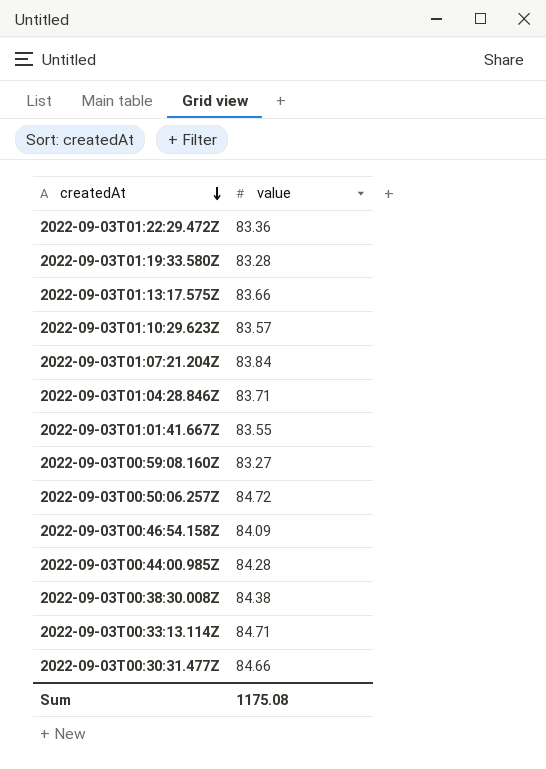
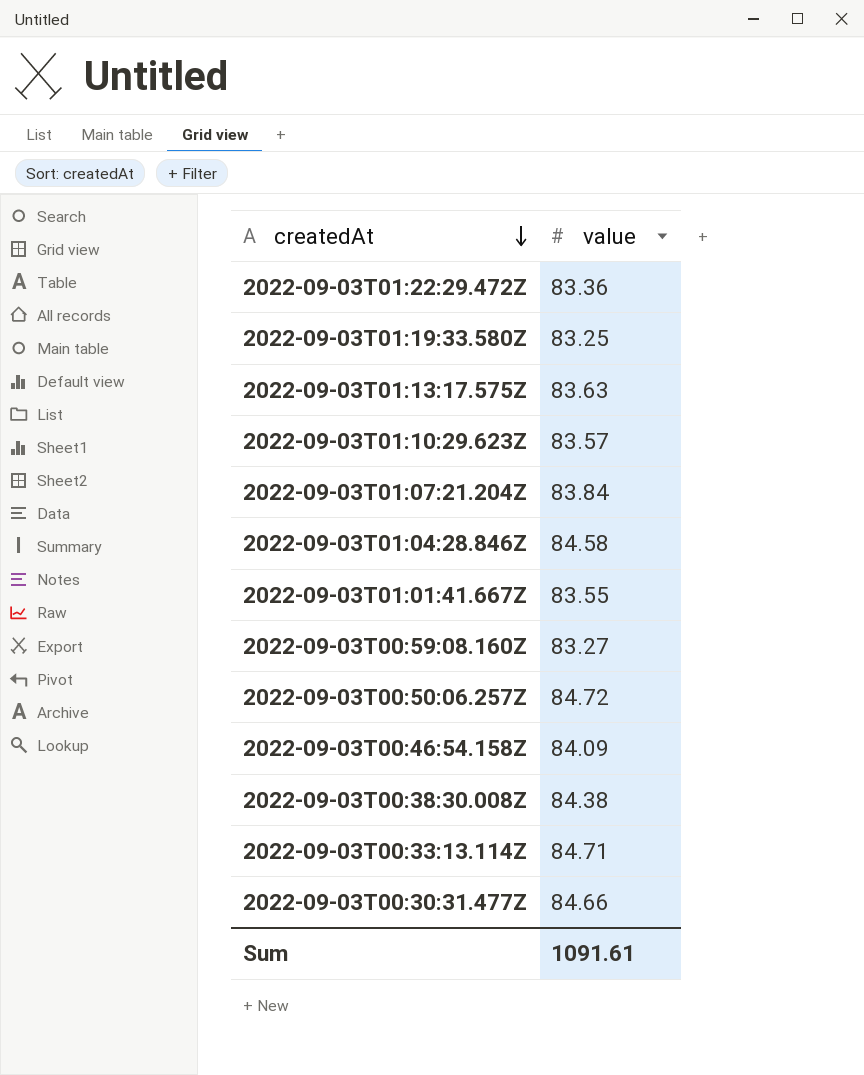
row 2022-09-03T00:44:00.985Z: 84.28 -> none
2022-09-03T01:19:33.580Z | value: 83.28 -> 83.25
2022-09-03T01:13:17.575Z | value: 83.66 -> 83.63
2022-09-03T01:04:28.846Z | value: 83.71 -> 84.58
Sum | value: 1175.08 -> 1091.61

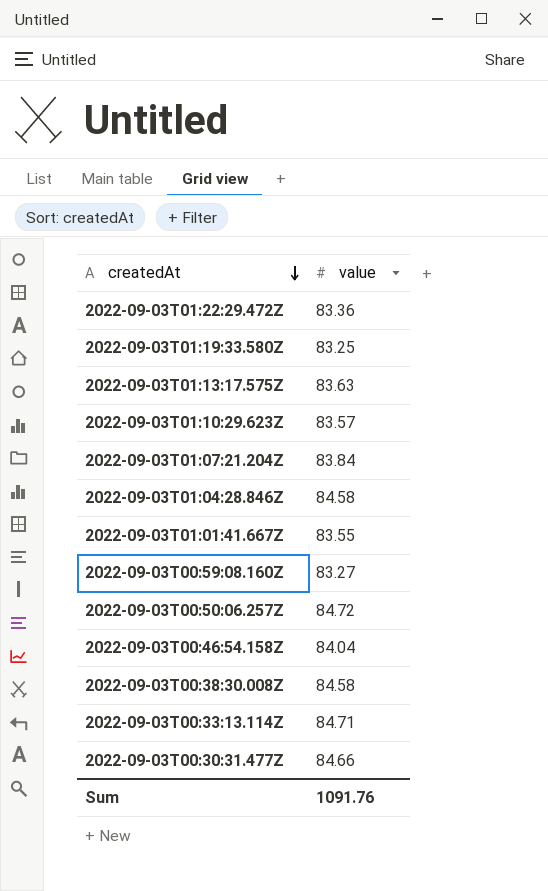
2022-09-03T00:46:54.158Z | value: 84.09 -> 84.04
2022-09-03T00:38:30.008Z | value: 84.38 -> 84.58
Sum | value: 1091.61 -> 1091.76

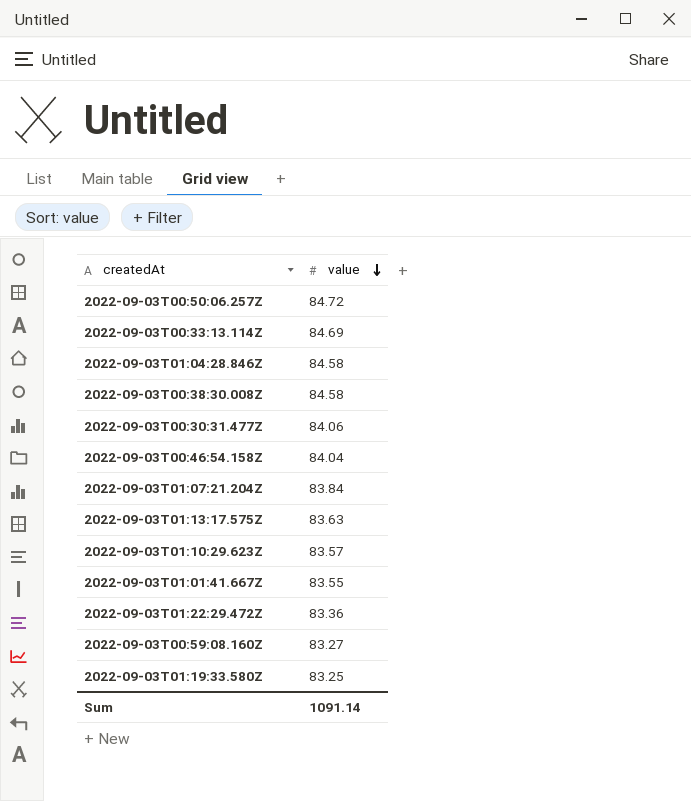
row order: createdAt descending -> value descending
2022-09-03T00:33:13.114Z | value: 84.71 -> 84.69
2022-09-03T00:30:31.477Z | value: 84.66 -> 84.06
Sum | value: 1091.76 -> 1091.14

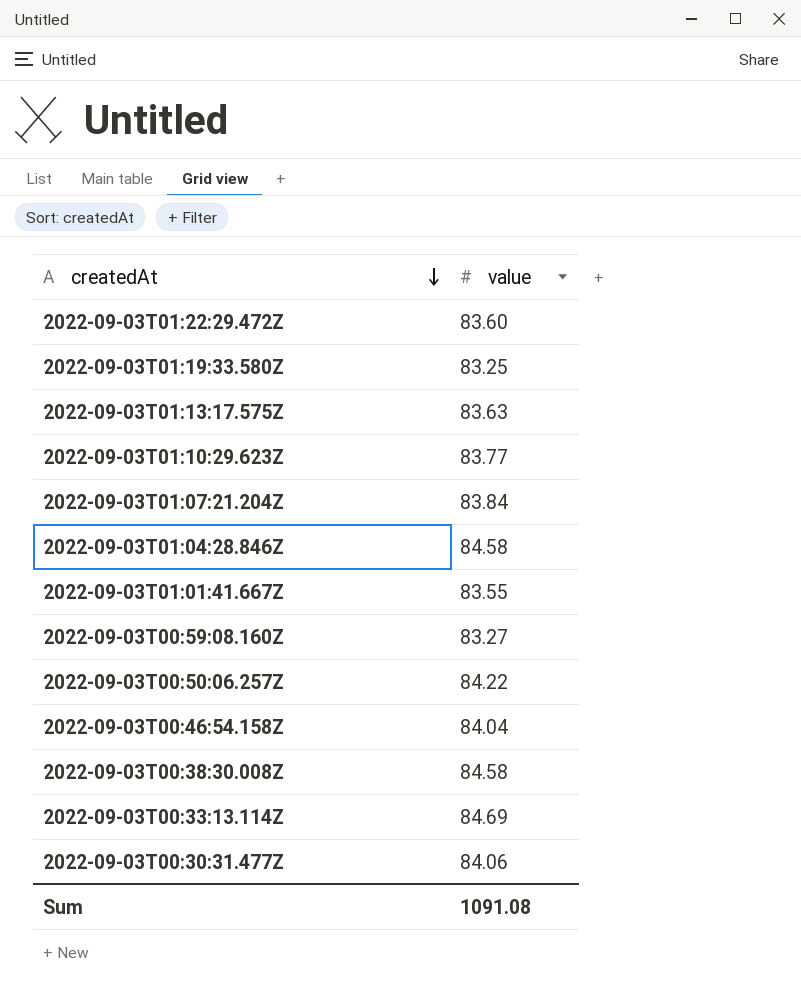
row order: value descending -> createdAt descending
2022-09-03T01:22:29.472Z | value: 83.36 -> 83.60
2022-09-03T01:10:29.623Z | value: 83.57 -> 83.77
2022-09-03T00:50:06.257Z | value: 84.72 -> 84.22
Sum | value: 1091.14 -> 1091.08

